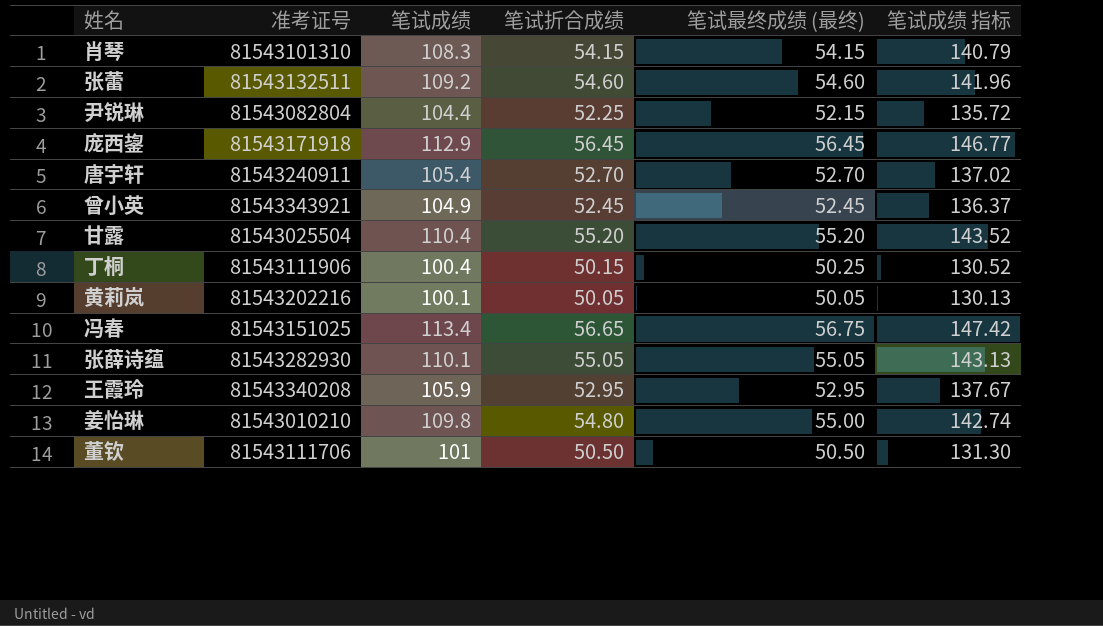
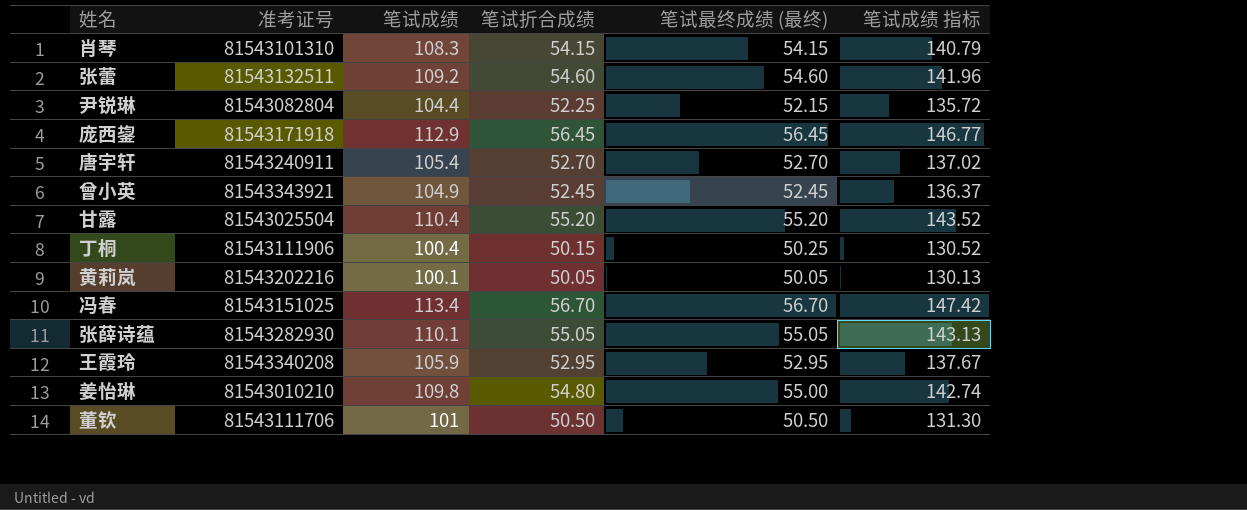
冯春 | 笔试折合成绩: 56.65 -> 56.70
冯春 | 笔试最终成绩 (最终): 56.75 -> 56.70

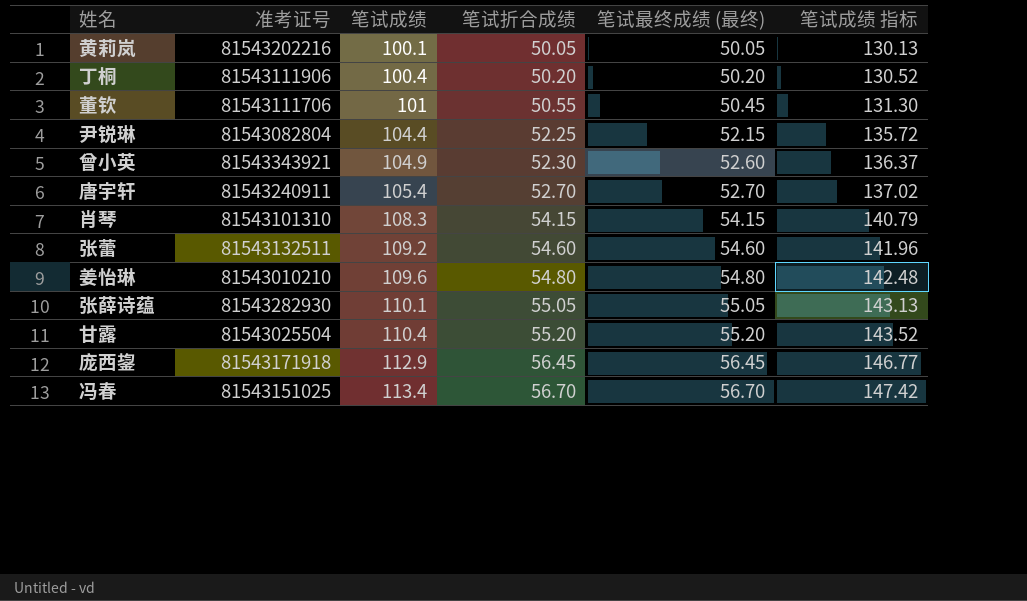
row order: none -> 笔试成绩 ascending
row 王霞玲: 81543340208 | 105.9 | 52.95 | 52.95 | 137.67 -> none
丁桐 | 笔试折合成绩: 50.15 -> 50.20
丁桐 | 笔试最终成绩 (最终): 50.25 -> 50.20
董钦 | 笔试折合成绩: 50.50 -> 50.55
董钦 | 笔试最终成绩 (最终): 50.50 -> 50.45
曾小英 | 笔试折合成绩: 52.45 -> 52.30
曾小英 | 笔试最终成绩 (最终): 52.45 -> 52.60
姜怡琳 | 笔试成绩: 109.8 -> 109.6
姜怡琳 | 笔试最终成绩 (最终): 55.00 -> 54.80
姜怡琳 | 笔试成绩 指标: 142.74 -> 142.48

